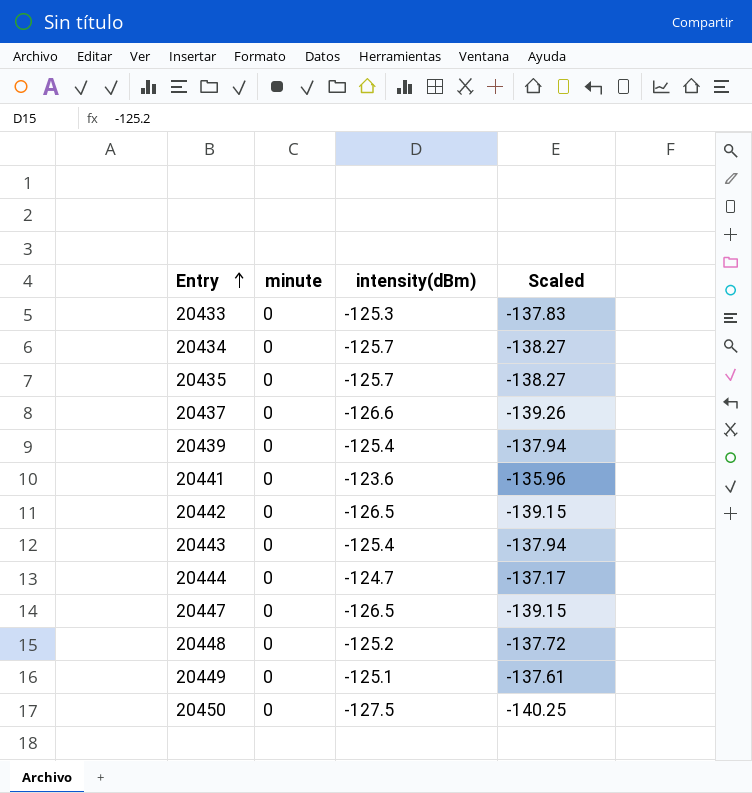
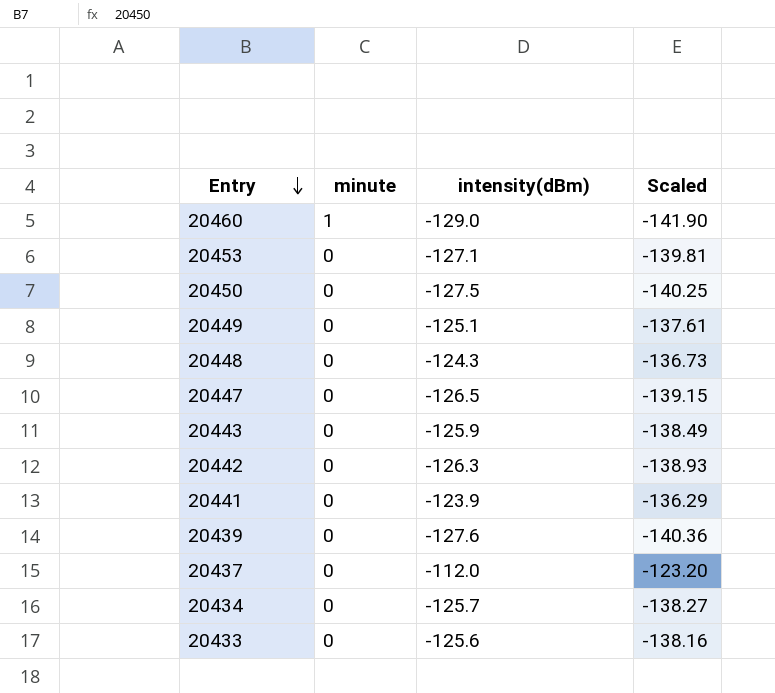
row order: Entry ascending -> Entry descending
row 20435: 0 | -125.7 | -138.27 -> none
row 20444: 0 | -124.7 | -137.17 -> none
row 20460: none -> 1 | -129.0 | -141.90
row 20453: none -> 0 | -127.1 | -139.81
20448 | intensity(dBm): -125.2 -> -124.3
20448 | Scaled: -137.72 -> -136.73
20443 | intensity(dBm): -125.4 -> -125.9
20443 | Scaled: -137.94 -> -138.49
20442 | intensity(dBm): -126.5 -> -126.3
20442 | Scaled: -139.15 -> -138.93
20441 | intensity(dBm): -123.6 -> -123.9
20441 | Scaled: -135.96 -> -136.29
20439 | intensity(dBm): -125.4 -> -127.6
20439 | Scaled: -137.94 -> -140.36
20437 | intensity(dBm): -126.6 -> -112.0
20437 | Scaled: -139.26 -> -123.20
20433 | intensity(dBm): -125.3 -> -125.6
20433 | Scaled: -137.83 -> -138.16

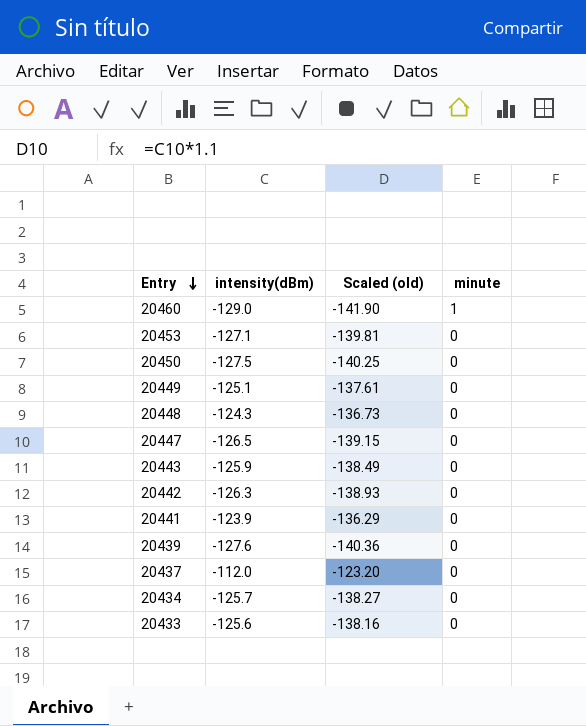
column name: Scaled -> Scaled (old)
column minute | position: 2 -> 4

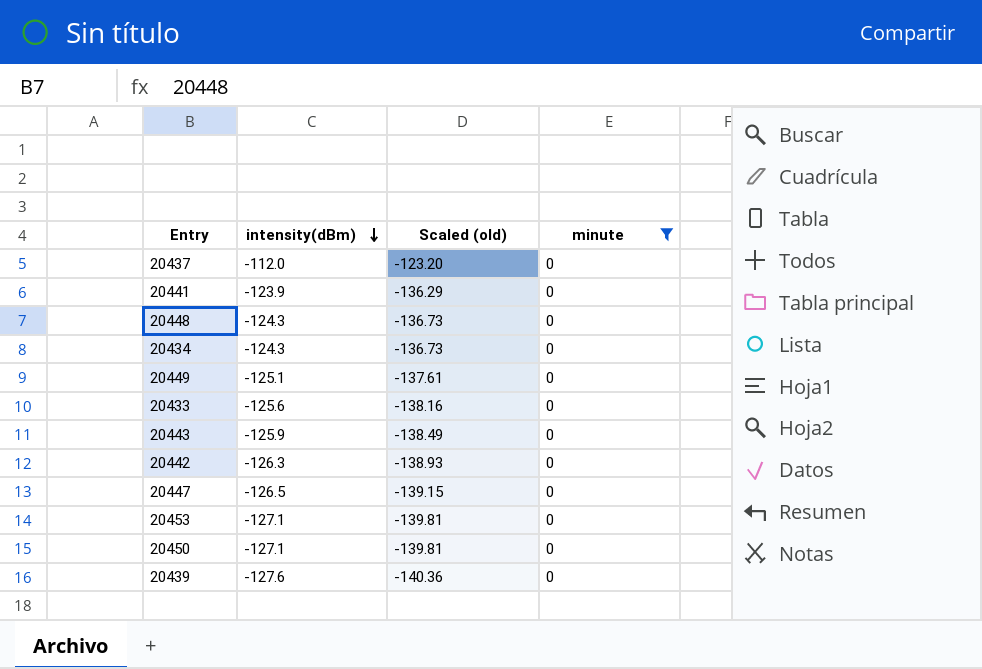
filter: none -> minute = 0
row order: Entry descending -> intensity(dBm) descending
20434 | intensity(dBm): -125.7 -> -124.3
20434 | Scaled (old): -138.27 -> -136.73
20450 | intensity(dBm): -127.5 -> -127.1
20450 | Scaled (old): -140.25 -> -139.81

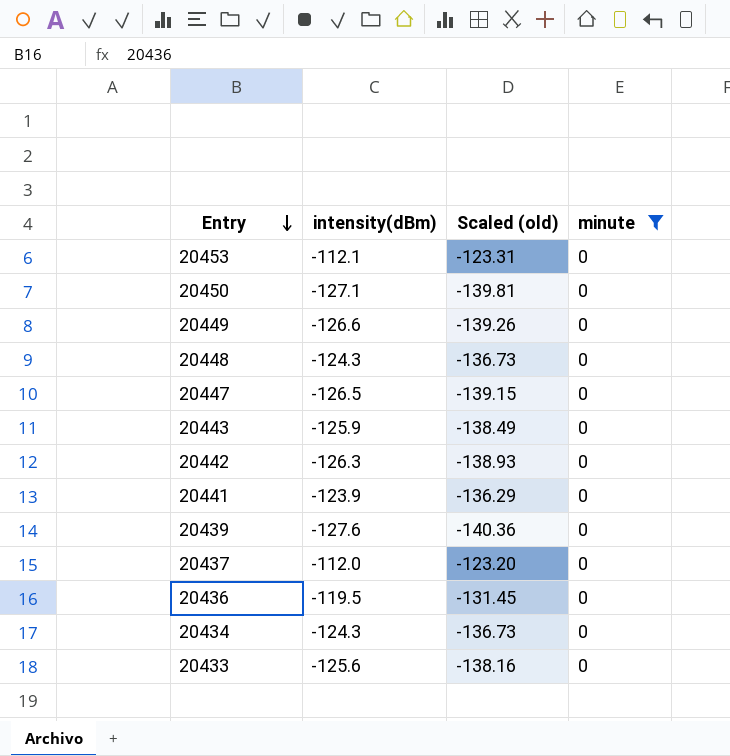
row order: intensity(dBm) descending -> Entry descending
20453 | intensity(dBm): -127.1 -> -112.1
20453 | Scaled (old): -139.81 -> -123.31
20449 | intensity(dBm): -125.1 -> -126.6
20449 | Scaled (old): -137.61 -> -139.26
row 20436: none -> -119.5 | -131.45 | 0

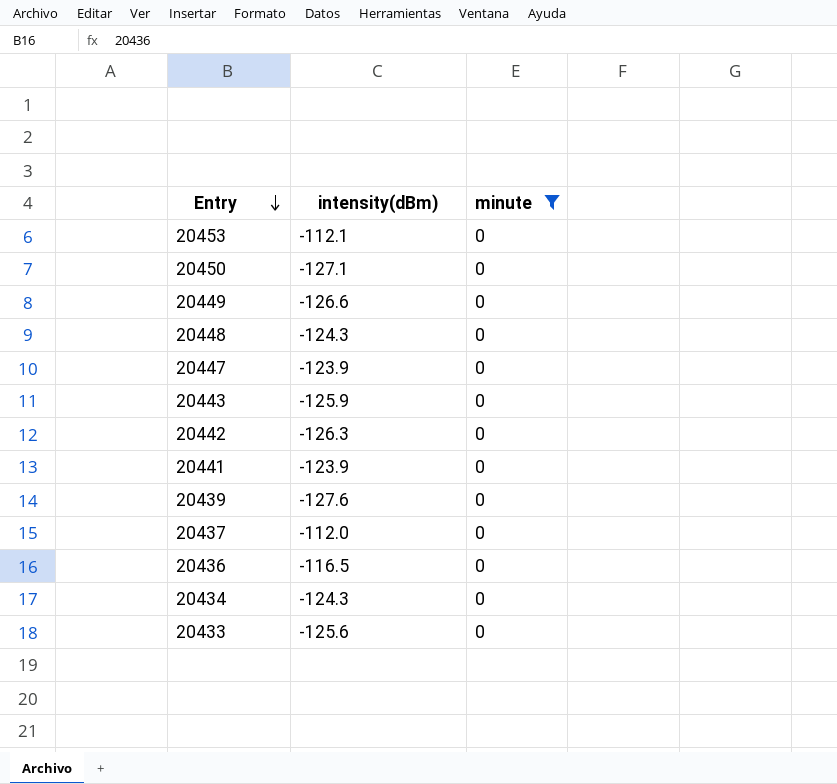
column Scaled (old) | formula: [intensity(dBm)] * 1.1 -> none
20447 | intensity(dBm): -126.5 -> -123.9
20436 | intensity(dBm): -119.5 -> -116.5

